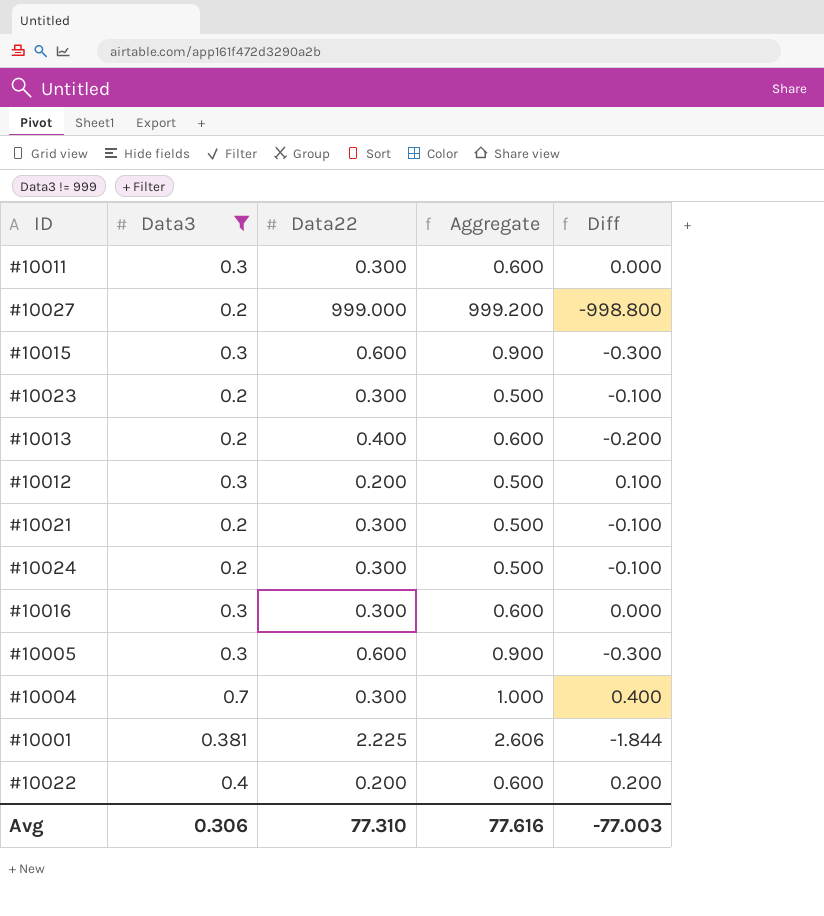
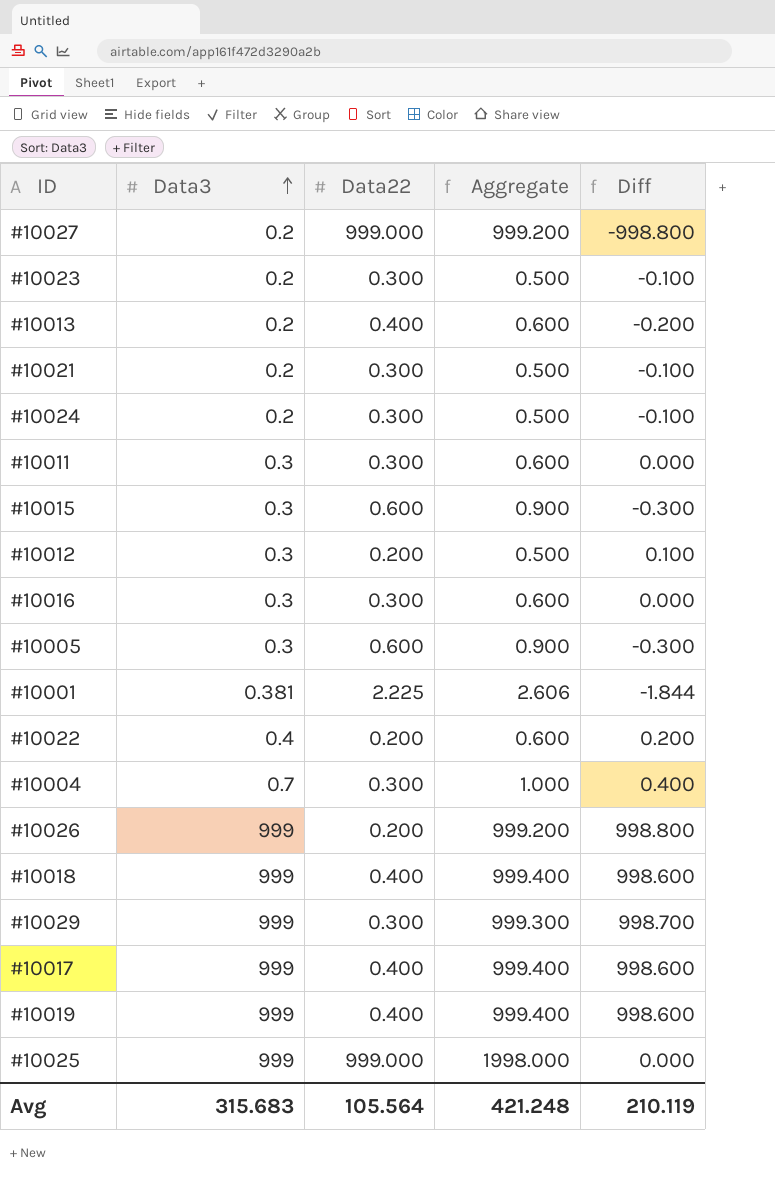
filter: Data3 != 999 -> none
row order: none -> Data3 ascending
Avg | Data3: 0.306 -> 315.683
Avg | Data22: 77.310 -> 105.564
Avg | Aggregate: 77.616 -> 421.248
Avg | Diff: -77.003 -> 210.119

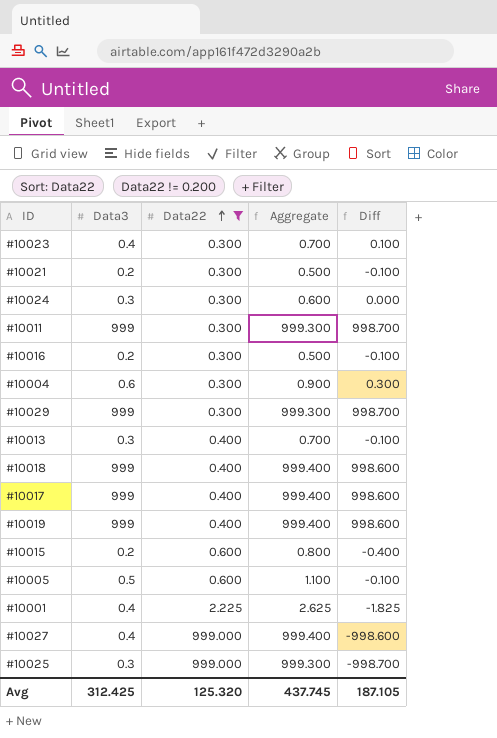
filter: none -> Data22 != 0.200
row order: Data3 ascending -> Data22 ascending
#10023 | Data3: 0.2 -> 0.4
#10023 | Aggregate: 0.500 -> 0.700
#10023 | Diff: -0.100 -> 0.100
#10024 | Data3: 0.2 -> 0.3
#10024 | Aggregate: 0.500 -> 0.600
#10024 | Diff: -0.100 -> 0.000
#10011 | Data3: 0.3 -> 999
#10011 | Aggregate: 0.600 -> 999.300
#10011 | Diff: 0.000 -> 998.700
#10016 | Data3: 0.3 -> 0.2
#10016 | Aggregate: 0.600 -> 0.500
#10016 | Diff: 0.000 -> -0.100
#10004 | Data3: 0.7 -> 0.6
#10004 | Aggregate: 1.000 -> 0.900
#10004 | Diff: 0.400 -> 0.300
#10013 | Data3: 0.2 -> 0.3
#10013 | Aggregate: 0.600 -> 0.700
#10013 | Diff: -0.200 -> -0.100
#10015 | Data3: 0.3 -> 0.2
#10015 | Aggregate: 0.900 -> 0.800
#10015 | Diff: -0.300 -> -0.400
#10005 | Data3: 0.3 -> 0.5
#10005 | Aggregate: 0.900 -> 1.100
#10005 | Diff: -0.300 -> -0.100
#10001 | Data3: 0.381 -> 0.4
#10001 | Aggregate: 2.606 -> 2.625
#10001 | Diff: -1.844 -> -1.825
#10027 | Data3: 0.2 -> 0.4
#10027 | Aggregate: 999.200 -> 999.400
#10027 | Diff: -998.800 -> -998.600
#10025 | Data3: 999 -> 0.3
#10025 | Aggregate: 1998.000 -> 999.300
#10025 | Diff: 0.000 -> -998.700
Avg | Data3: 315.683 -> 312.425
Avg | Data22: 105.564 -> 125.320
Avg | Aggregate: 421.248 -> 437.745
Avg | Diff: 210.119 -> 187.105

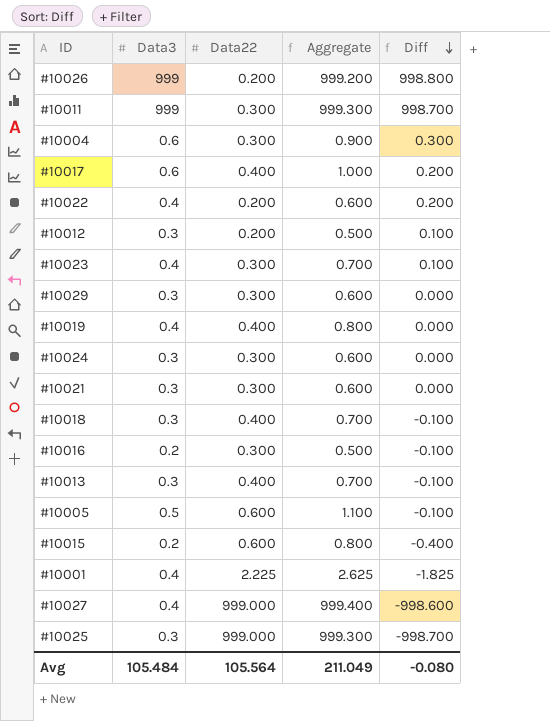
filter: Data22 != 0.200 -> none
row order: Data22 ascending -> Diff descending
#10017 | Data3: 999 -> 0.6
#10017 | Aggregate: 999.400 -> 1.000
#10017 | Diff: 998.600 -> 0.200
#10029 | Data3: 999 -> 0.3
#10029 | Aggregate: 999.300 -> 0.600
#10029 | Diff: 998.700 -> 0.000
#10019 | Data3: 999 -> 0.4
#10019 | Aggregate: 999.400 -> 0.800
#10019 | Diff: 998.600 -> 0.000
#10021 | Data3: 0.2 -> 0.3
#10021 | Aggregate: 0.500 -> 0.600
#10021 | Diff: -0.100 -> 0.000
#10018 | Data3: 999 -> 0.3
#10018 | Aggregate: 999.400 -> 0.700
#10018 | Diff: 998.600 -> -0.100
Avg | Data3: 312.425 -> 105.484
Avg | Data22: 125.320 -> 105.564
Avg | Aggregate: 437.745 -> 211.049
Avg | Diff: 187.105 -> -0.080

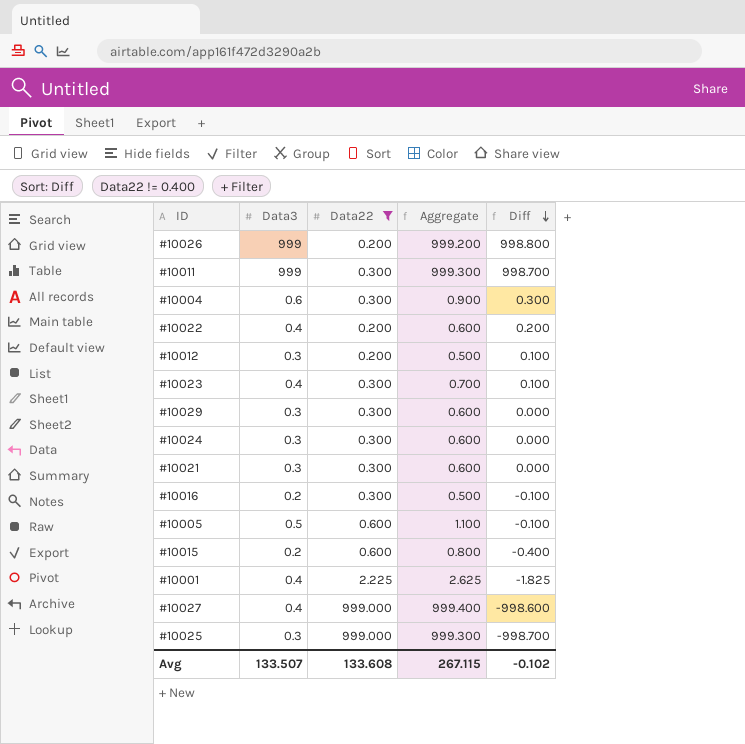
filter: none -> Data22 != 0.400
Avg | Data3: 105.484 -> 133.507
Avg | Data22: 105.564 -> 133.608
Avg | Aggregate: 211.049 -> 267.115
Avg | Diff: -0.080 -> -0.102

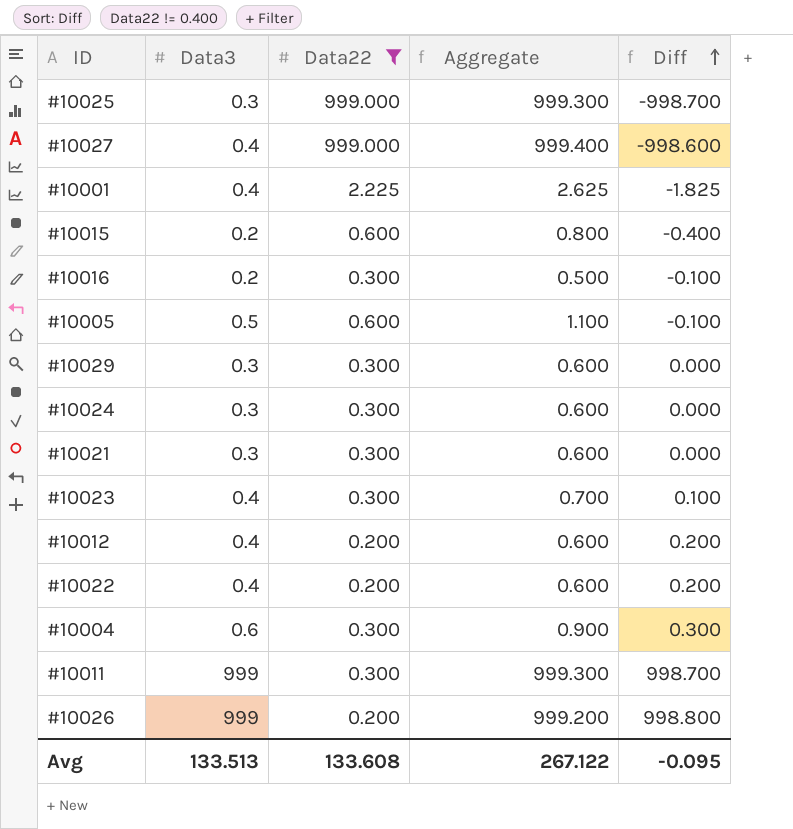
row order: Diff descending -> Diff ascending
#10012 | Data3: 0.3 -> 0.4
#10012 | Aggregate: 0.500 -> 0.600
#10012 | Diff: 0.100 -> 0.200
Avg | Data3: 133.507 -> 133.513
Avg | Aggregate: 267.115 -> 267.122
Avg | Diff: -0.102 -> -0.095

